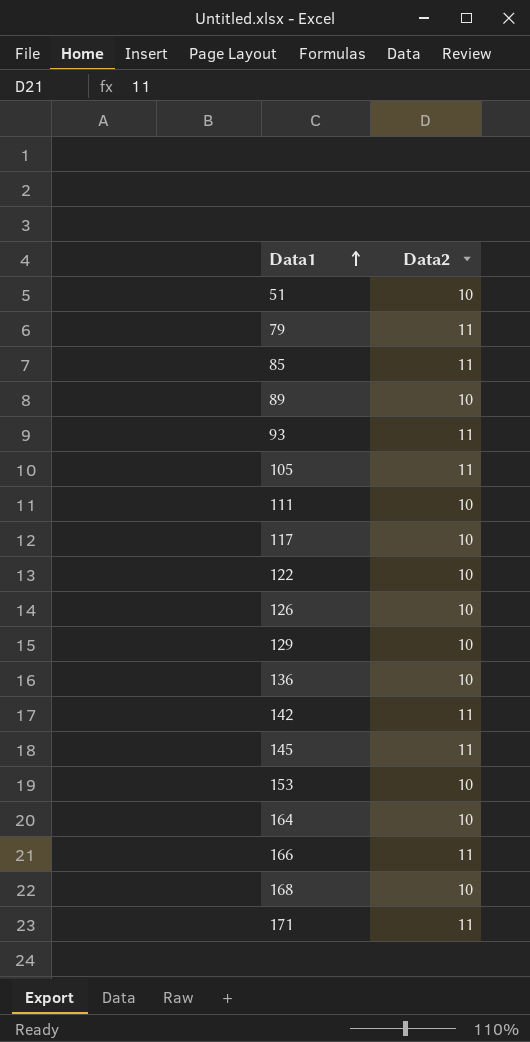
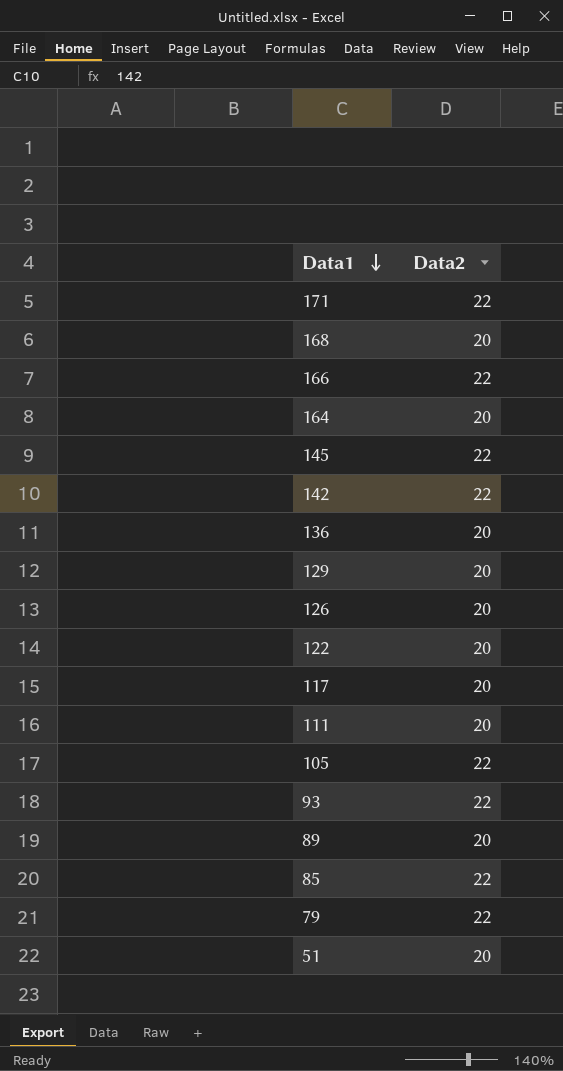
row order: Data1 ascending -> Data1 descending
row 153: 10 -> none
171 | Data2: 11 -> 22
168 | Data2: 10 -> 20
166 | Data2: 11 -> 22
164 | Data2: 10 -> 20
145 | Data2: 11 -> 22
142 | Data2: 11 -> 22
136 | Data2: 10 -> 20
129 | Data2: 10 -> 20
126 | Data2: 10 -> 20
122 | Data2: 10 -> 20
117 | Data2: 10 -> 20
111 | Data2: 10 -> 20
105 | Data2: 11 -> 22
93 | Data2: 11 -> 22
89 | Data2: 10 -> 20
85 | Data2: 11 -> 22
79 | Data2: 11 -> 22
51 | Data2: 10 -> 20

